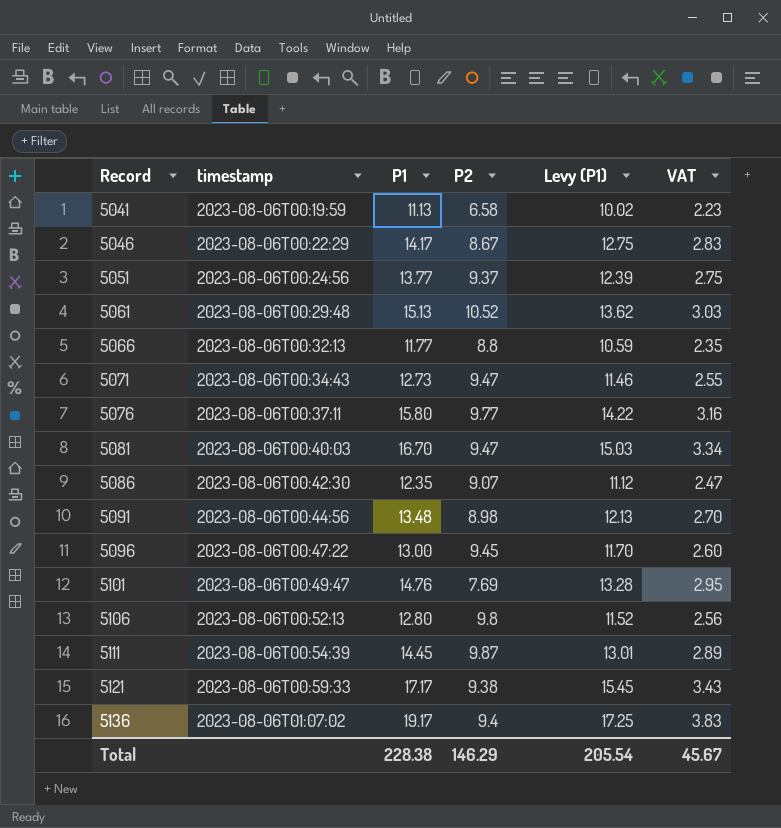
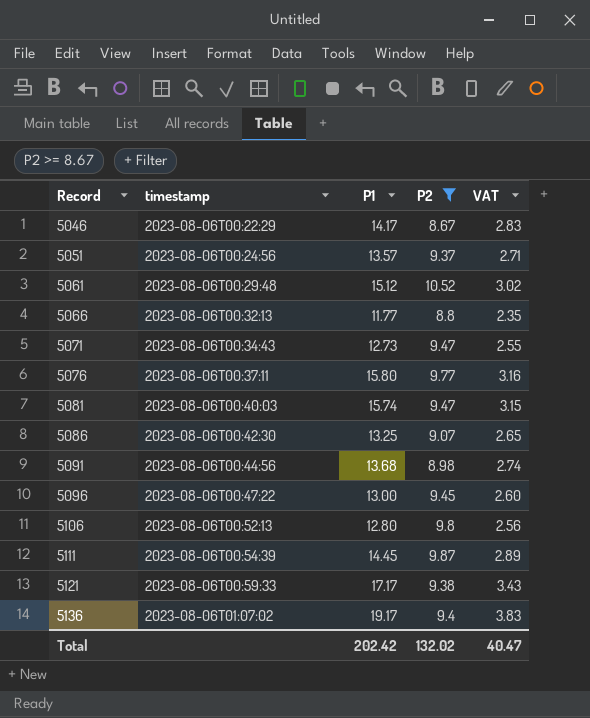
filter: none -> P2 >= 8.67
column Levy (P1) | formula: [P1] * 0.9 -> none
5051 | P1: 13.77 -> 13.57
5051 | VAT: 2.75 -> 2.71
5061 | P1: 15.13 -> 15.12
5061 | VAT: 3.03 -> 3.02
5081 | P1: 16.70 -> 15.74
5081 | VAT: 3.34 -> 3.15
5086 | P1: 12.35 -> 13.25
5086 | VAT: 2.47 -> 2.65
5091 | P1: 13.48 -> 13.68
5091 | VAT: 2.70 -> 2.74
Total | P1: 228.38 -> 202.42
Total | P2: 146.29 -> 132.02
Total | VAT: 45.67 -> 40.47

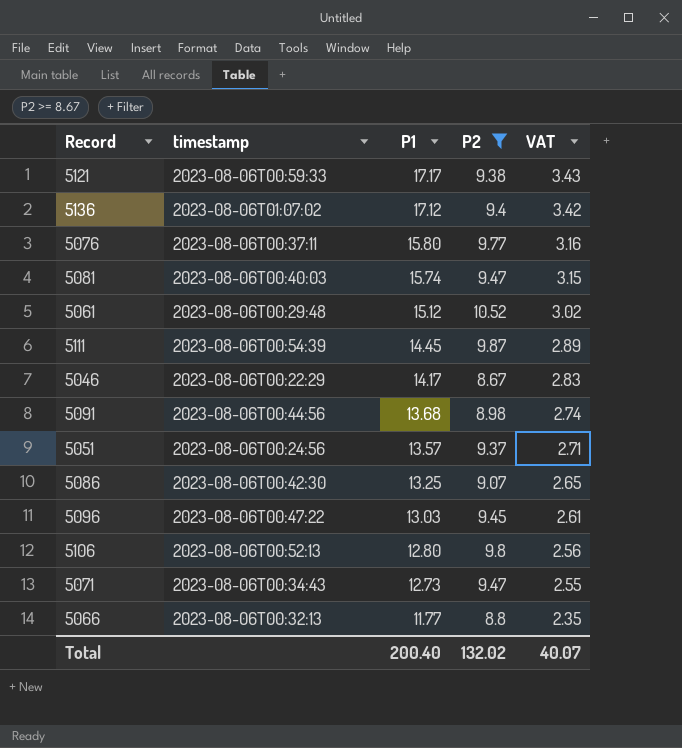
row order: Record ascending -> P1 descending
5136 | P1: 19.17 -> 17.12
5136 | VAT: 3.83 -> 3.42
5096 | P1: 13.00 -> 13.03
5096 | VAT: 2.60 -> 2.61
Total | P1: 202.42 -> 200.40
Total | VAT: 40.47 -> 40.07

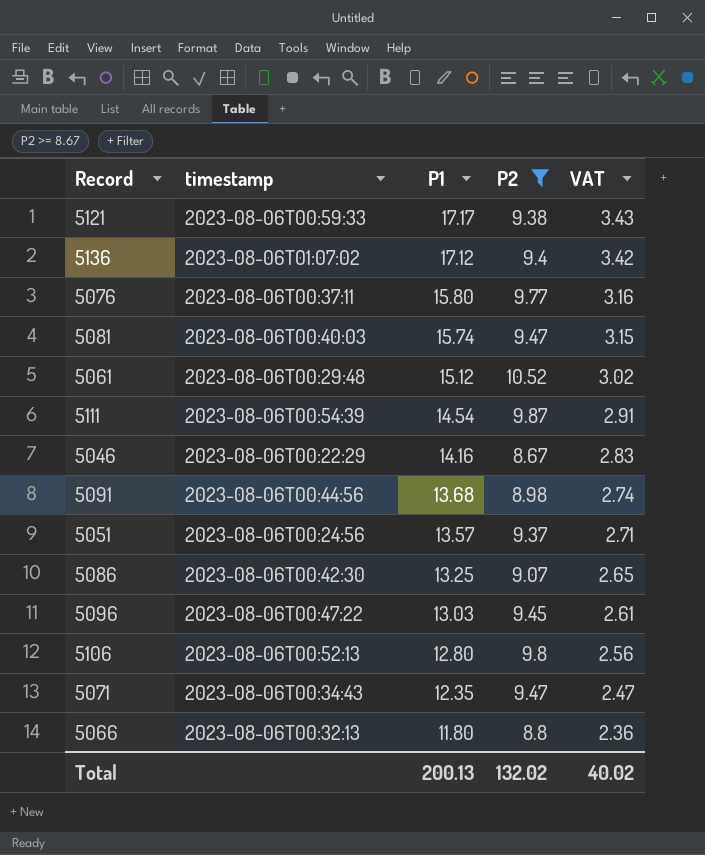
5111 | P1: 14.45 -> 14.54
5111 | VAT: 2.89 -> 2.91
5046 | P1: 14.17 -> 14.16
5071 | P1: 12.73 -> 12.35
5071 | VAT: 2.55 -> 2.47
5066 | P1: 11.77 -> 11.80
5066 | VAT: 2.35 -> 2.36
Total | P1: 200.40 -> 200.13
Total | VAT: 40.07 -> 40.02

